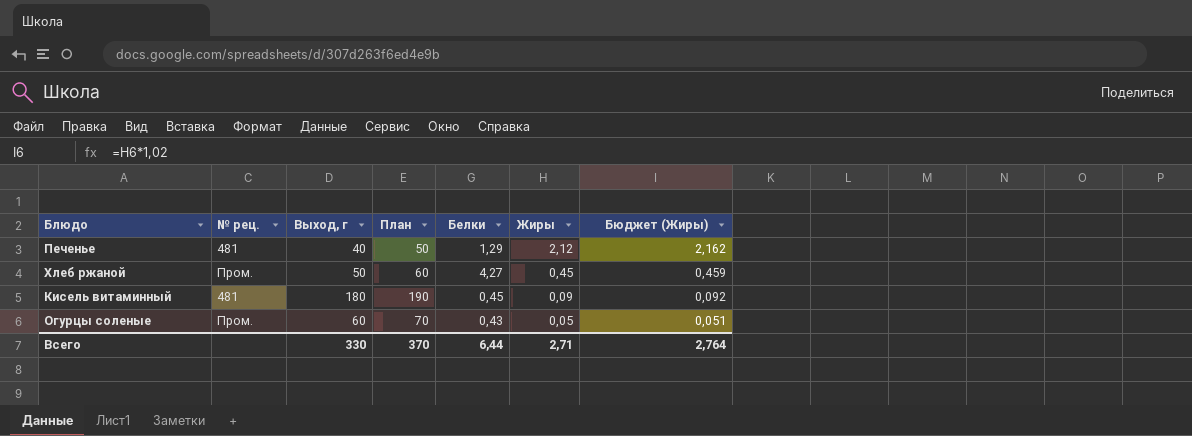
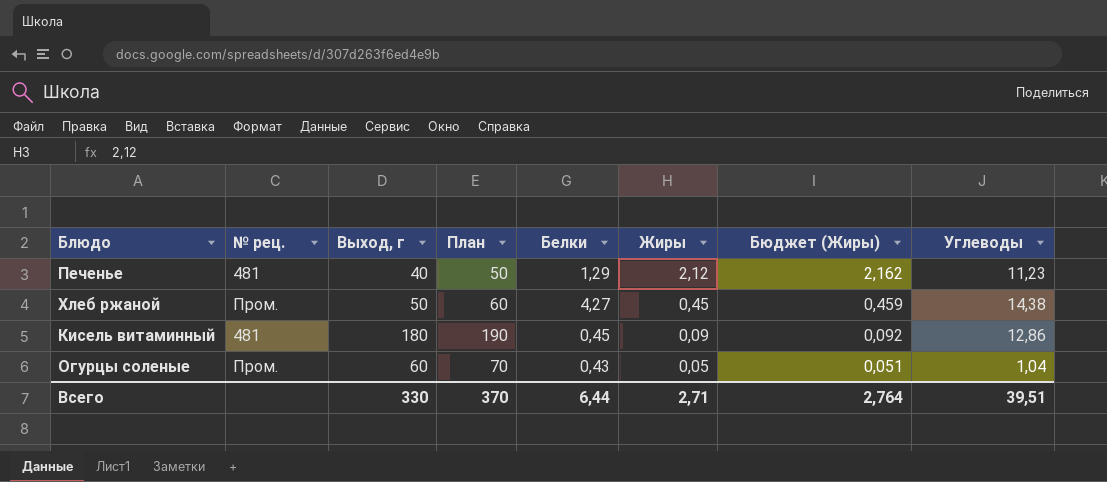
column Углеводы | position: none -> 8

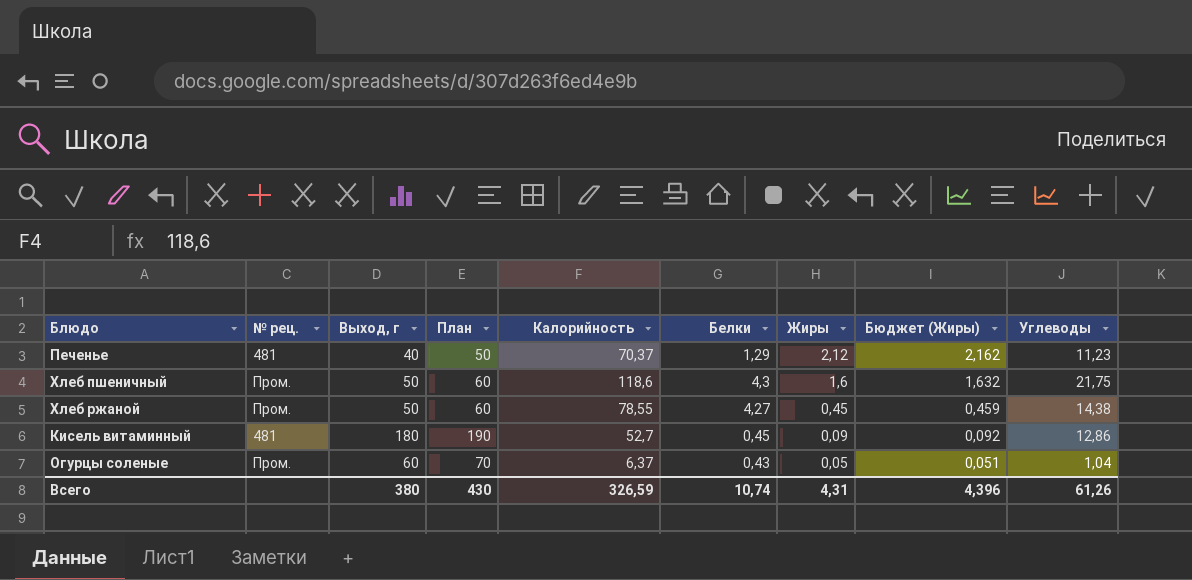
column Калорийность | position: none -> 5
row Хлеб пшеничный: none -> Пром. | 50 | 60 | 118,6 | 4,3 | 1,6 | 1,632 | 21,75
Всего | Выход, г: 330 -> 380
Всего | План: 370 -> 430
Всего | Белки: 6,44 -> 10,74
Всего | Жиры: 2,71 -> 4,31
Всего | Бюджет (Жиры): 2,764 -> 4,396
Всего | Углеводы: 39,51 -> 61,26

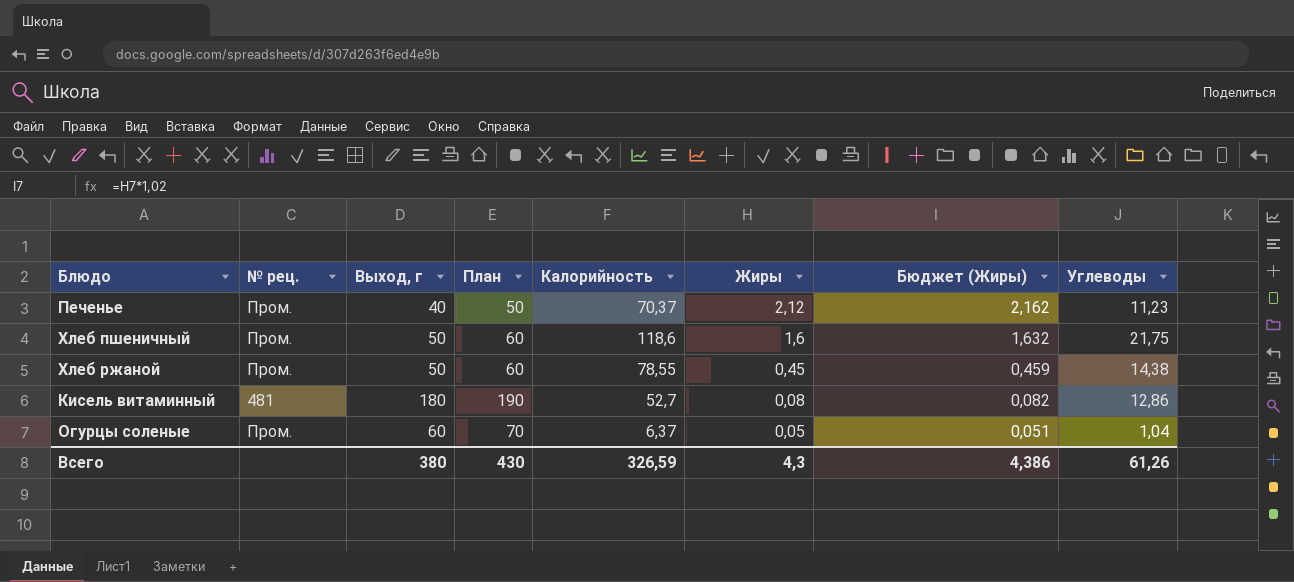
column Белки | position: 6 -> none
Печенье | № рец.: 481 -> Пром.
Кисель витаминный | Жиры: 0,09 -> 0,08
Кисель витаминный | Бюджет (Жиры): 0,092 -> 0,082
Всего | Жиры: 4,31 -> 4,3
Всего | Бюджет (Жиры): 4,396 -> 4,386

